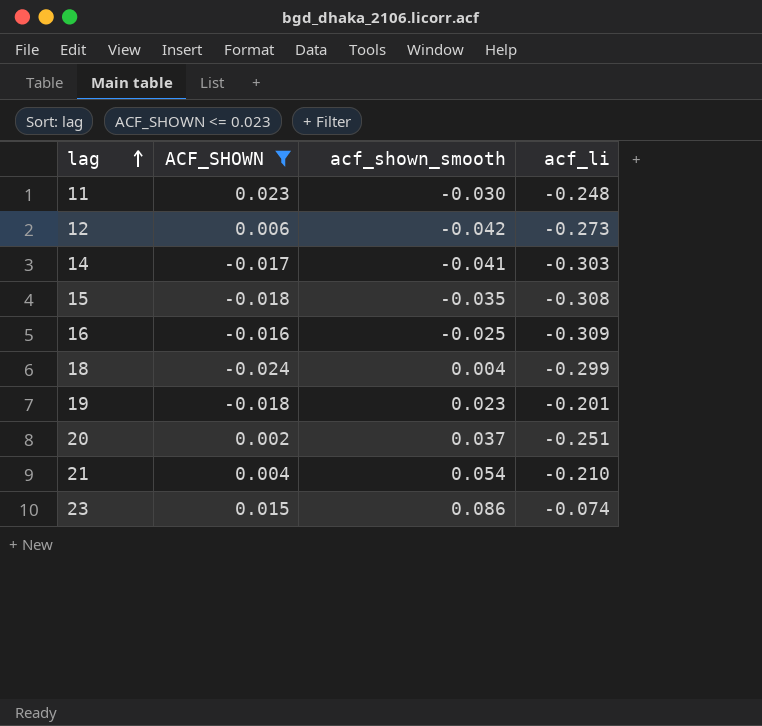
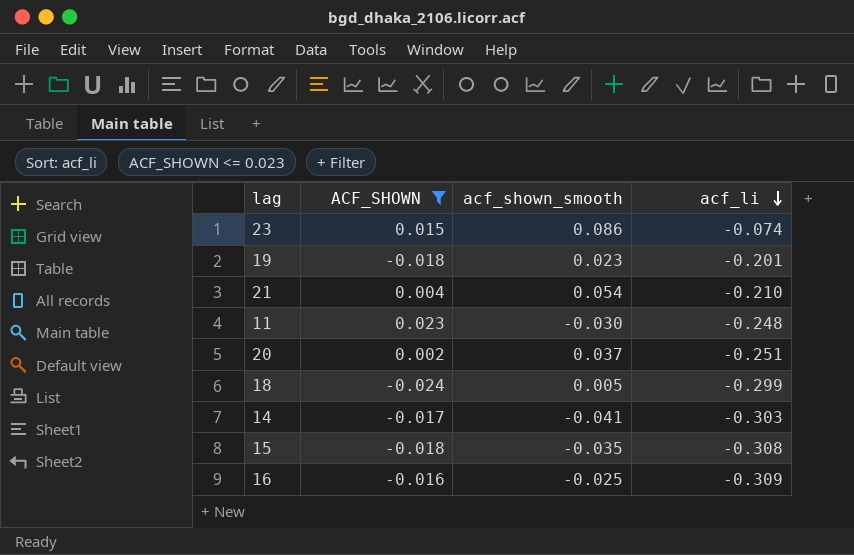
row order: lag ascending -> acf_li descending
row 12: 0.006 | -0.042 | -0.273 -> none
18 | acf_shown_smooth: 0.004 -> 0.005

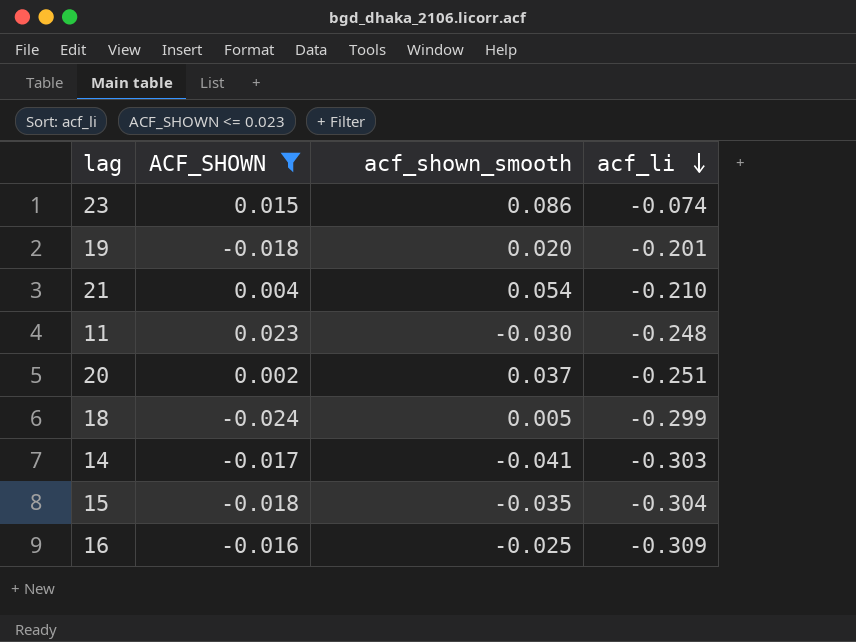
19 | acf_shown_smooth: 0.023 -> 0.020
15 | acf_li: -0.308 -> -0.304

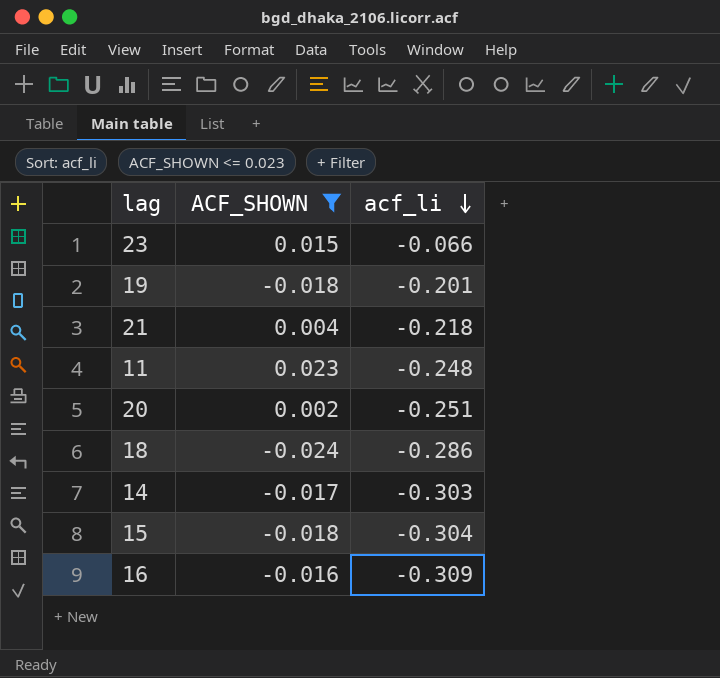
column acf_shown_smooth | position: 3 -> none
23 | acf_li: -0.074 -> -0.066
21 | acf_li: -0.210 -> -0.218
18 | acf_li: -0.299 -> -0.286

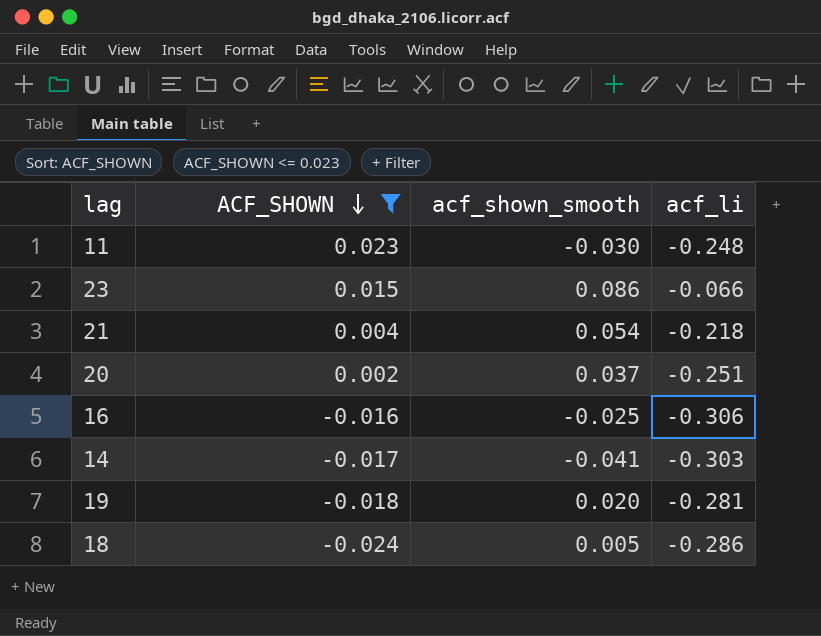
row order: acf_li descending -> ACF_SHOWN descending
column acf_shown_smooth | position: none -> 3
row 15: -0.018 | -0.304 -> none
16 | acf_li: -0.309 -> -0.306
19 | acf_li: -0.201 -> -0.281

